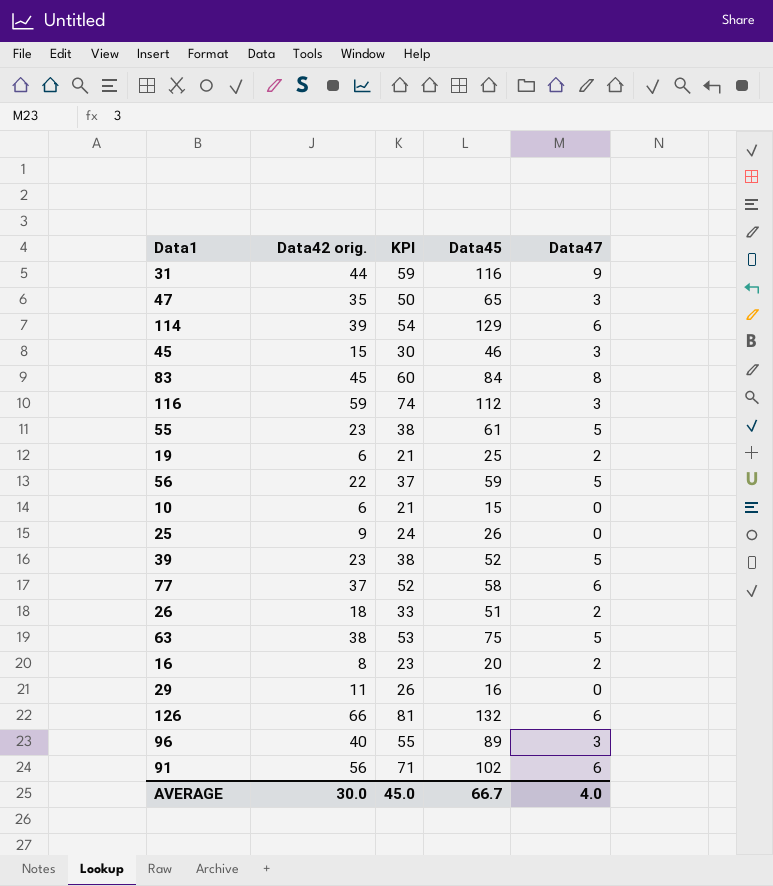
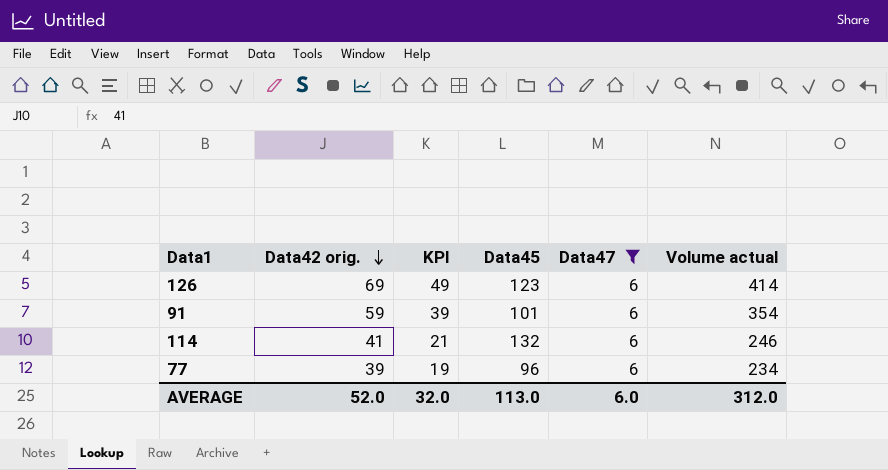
filter: none -> Data47 = 6
row order: none -> Data42 orig. descending
column KPI | formula: [Data42 orig.] + 15 -> [Data42 orig.] - 20
column Volume actual | formula: none -> [Data42 orig.] * [Data47]
126 | Data42 orig.: 66 -> 69
126 | Data45: 132 -> 123
91 | Data42 orig.: 56 -> 59
91 | Data45: 102 -> 101
114 | Data42 orig.: 39 -> 41
114 | Data45: 129 -> 132
77 | Data42 orig.: 37 -> 39
77 | Data45: 58 -> 96
AVERAGE | Data42 orig.: 30.0 -> 52.0
AVERAGE | KPI: 45.0 -> 32.0
AVERAGE | Data45: 66.7 -> 113.0
AVERAGE | Data47: 4.0 -> 6.0

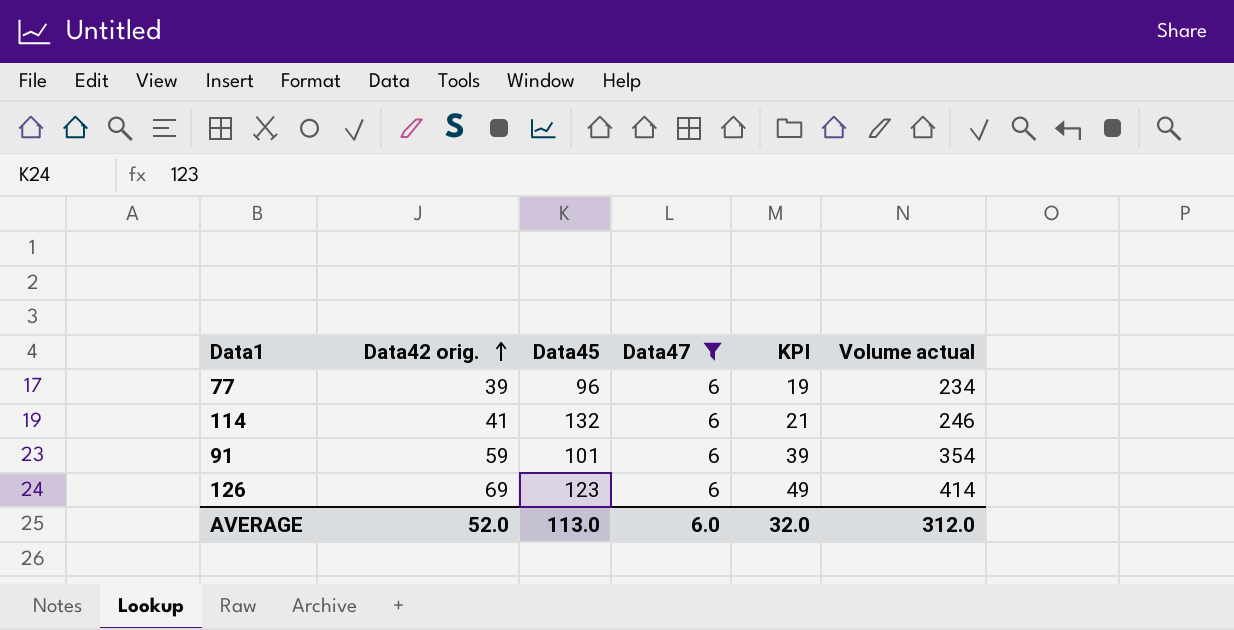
row order: Data42 orig. descending -> Data42 orig. ascending
column KPI | position: 3 -> 5

